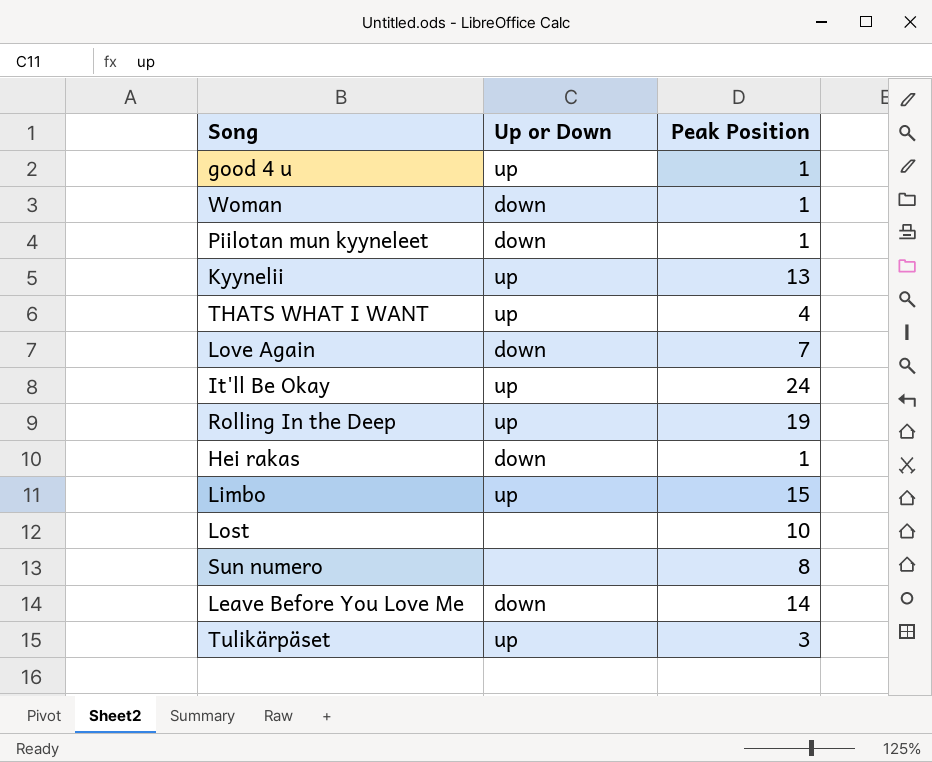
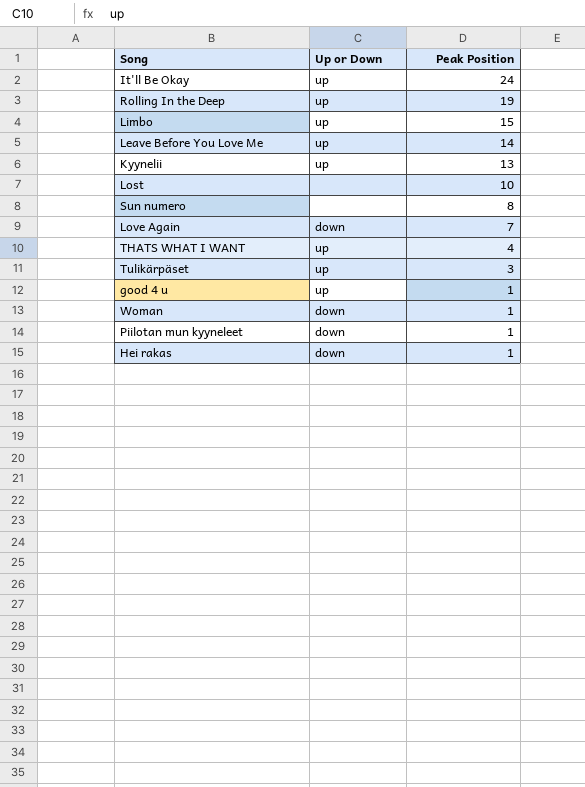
row order: none -> Peak Position descending
Leave Before You Love Me | Up or Down: down -> up

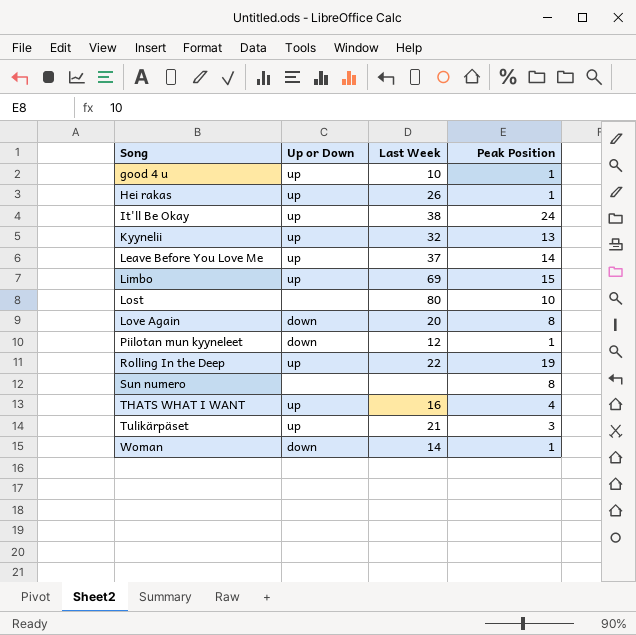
row order: Peak Position descending -> Song ascending
column Last Week | position: none -> 3
Hei rakas | Up or Down: down -> up
Love Again | Peak Position: 7 -> 8

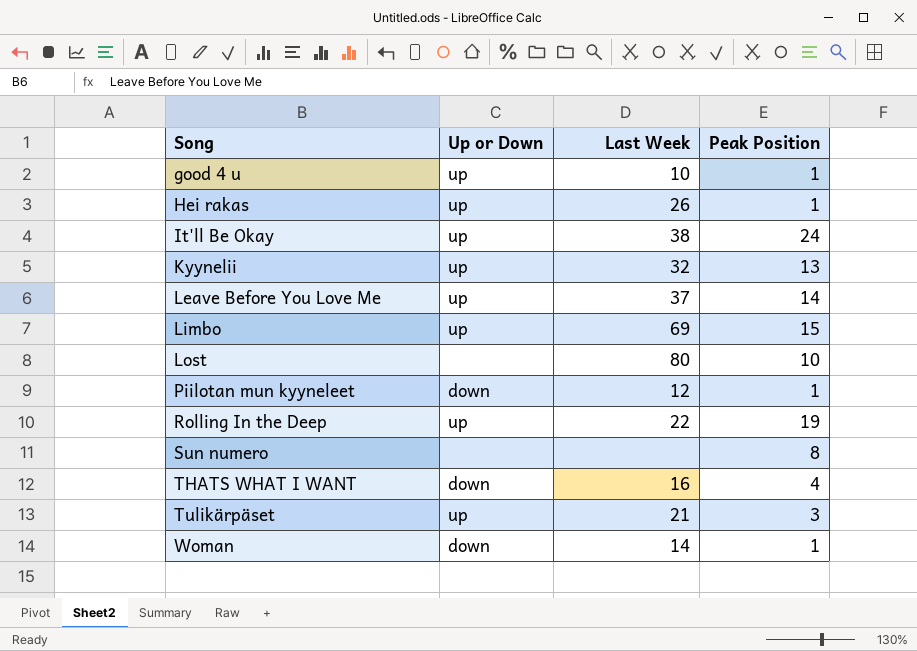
row Love Again: down | 20 | 8 -> none
THATS WHAT I WANT | Up or Down: up -> down

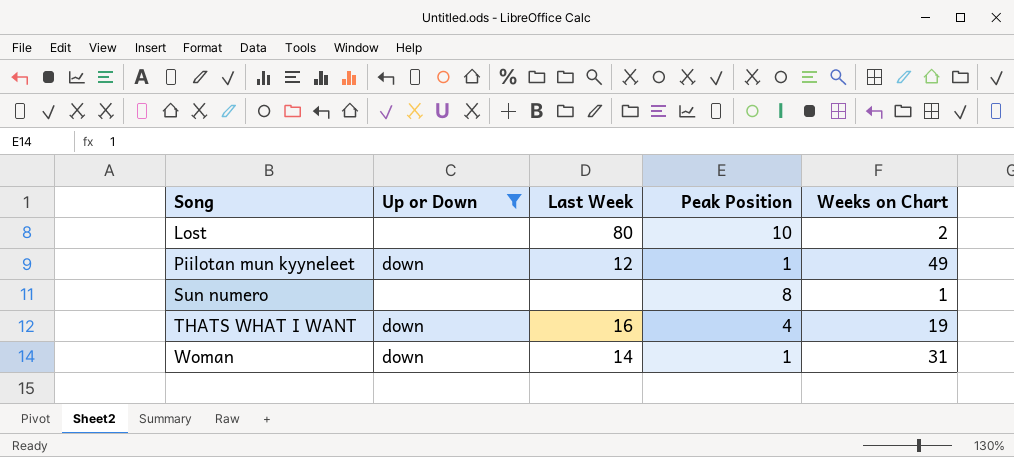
filter: none -> Up or Down != up
column Weeks on Chart | position: none -> 5

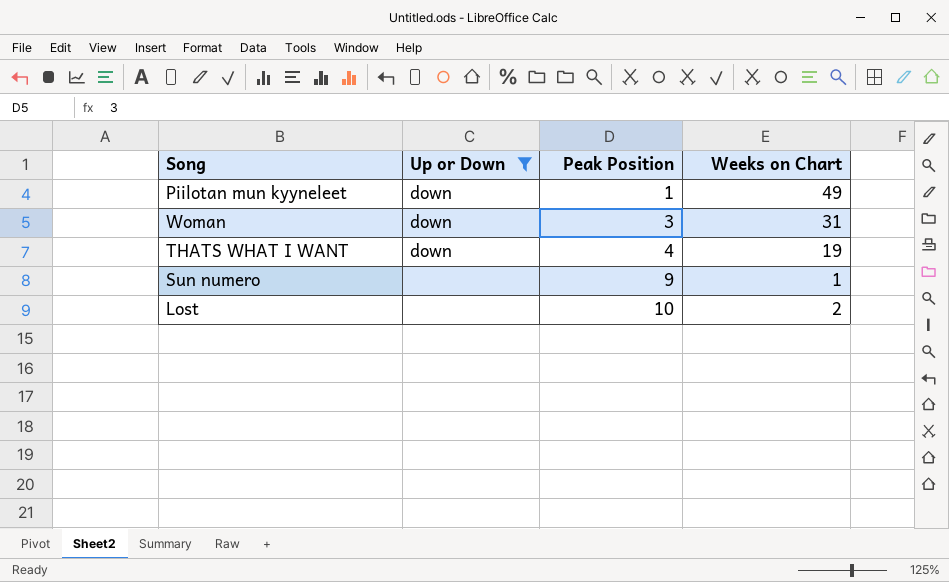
row order: Song ascending -> Peak Position ascending
column Last Week | position: 3 -> none
Woman | Peak Position: 1 -> 3
Sun numero | Peak Position: 8 -> 9

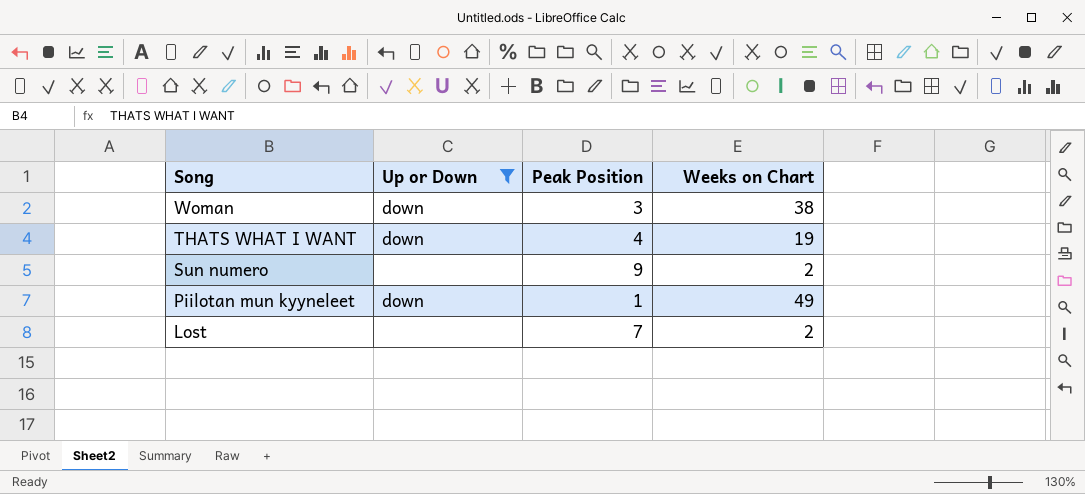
row order: Peak Position ascending -> Song descending
Woman | Weeks on Chart: 31 -> 38
Sun numero | Weeks on Chart: 1 -> 2
Lost | Peak Position: 10 -> 7

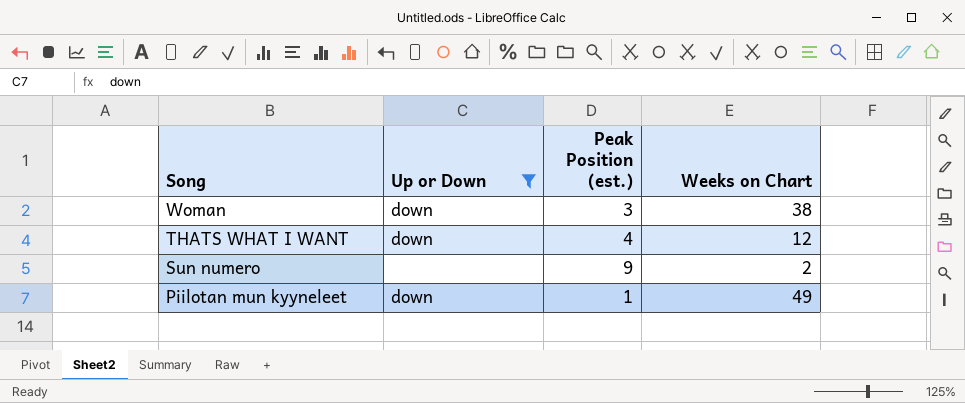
column name: Peak Position -> Peak Position (est.)
row Lost: none | 7 | 2 -> none
THATS WHAT I WANT | Weeks on Chart: 19 -> 12

